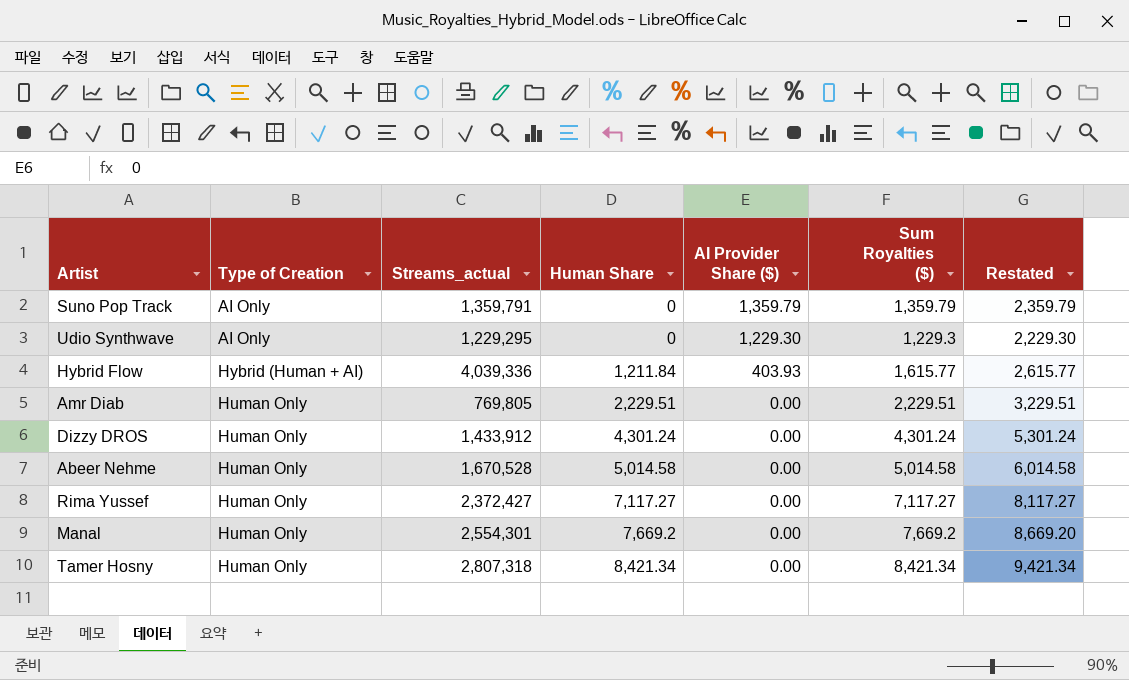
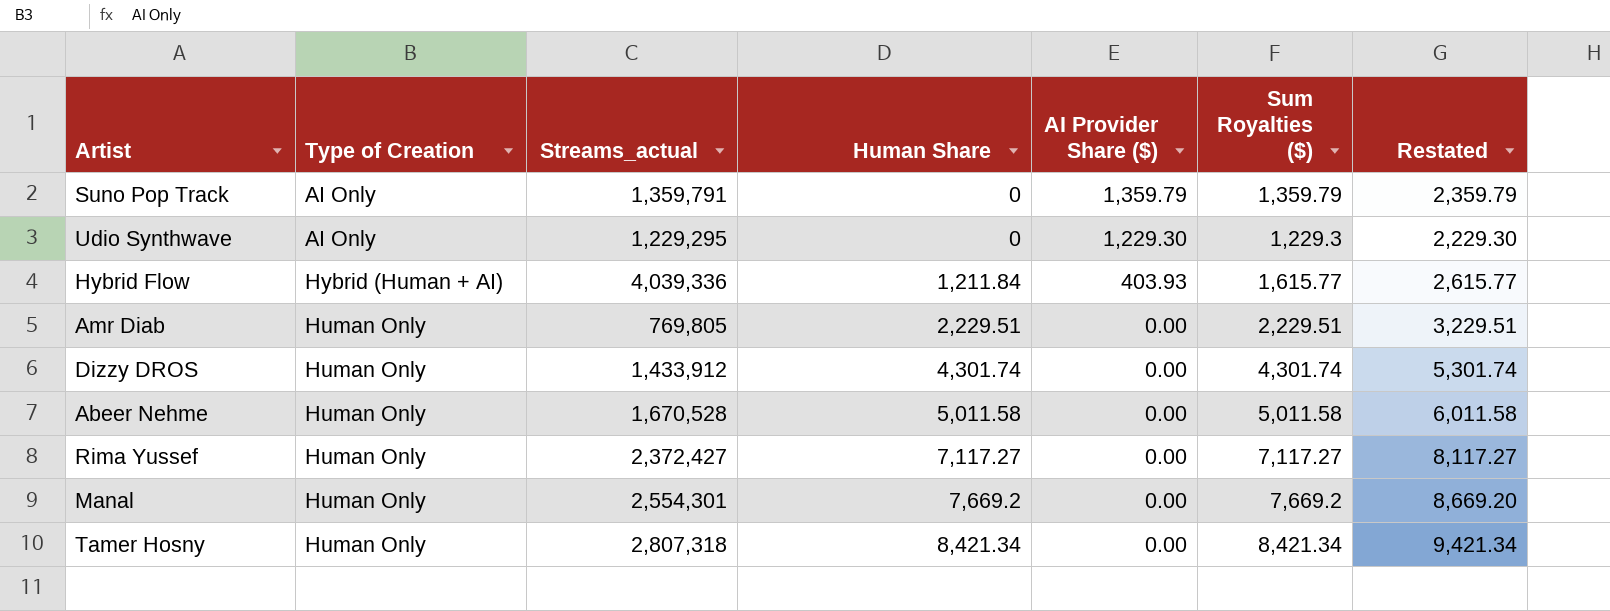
Dizzy DROS | Human Share: 4,301.24 -> 4,301.74
Dizzy DROS | Sum Royalties ($): 4,301.24 -> 4,301.74
Dizzy DROS | Restated: 5,301.24 -> 5,301.74
Abeer Nehme | Human Share: 5,014.58 -> 5,011.58
Abeer Nehme | Sum Royalties ($): 5,014.58 -> 5,011.58
Abeer Nehme | Restated: 6,014.58 -> 6,011.58

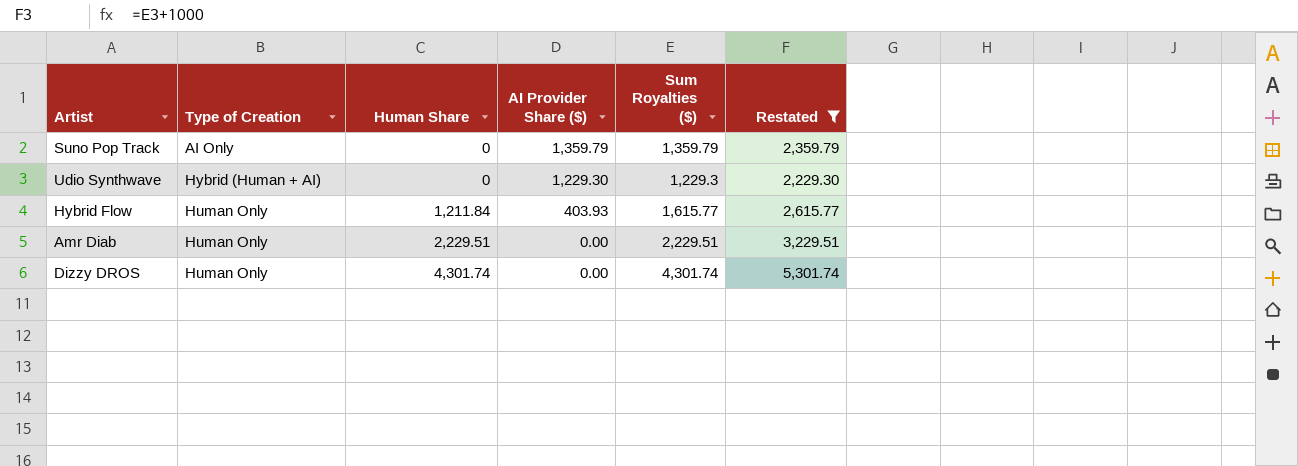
filter: none -> Restated <= 5,301.74
column Streams_actual | position: 3 -> none
Udio Synthwave | Type of Creation: AI Only -> Hybrid (Human + AI)
Hybrid Flow | Type of Creation: Hybrid (Human + AI) -> Human Only

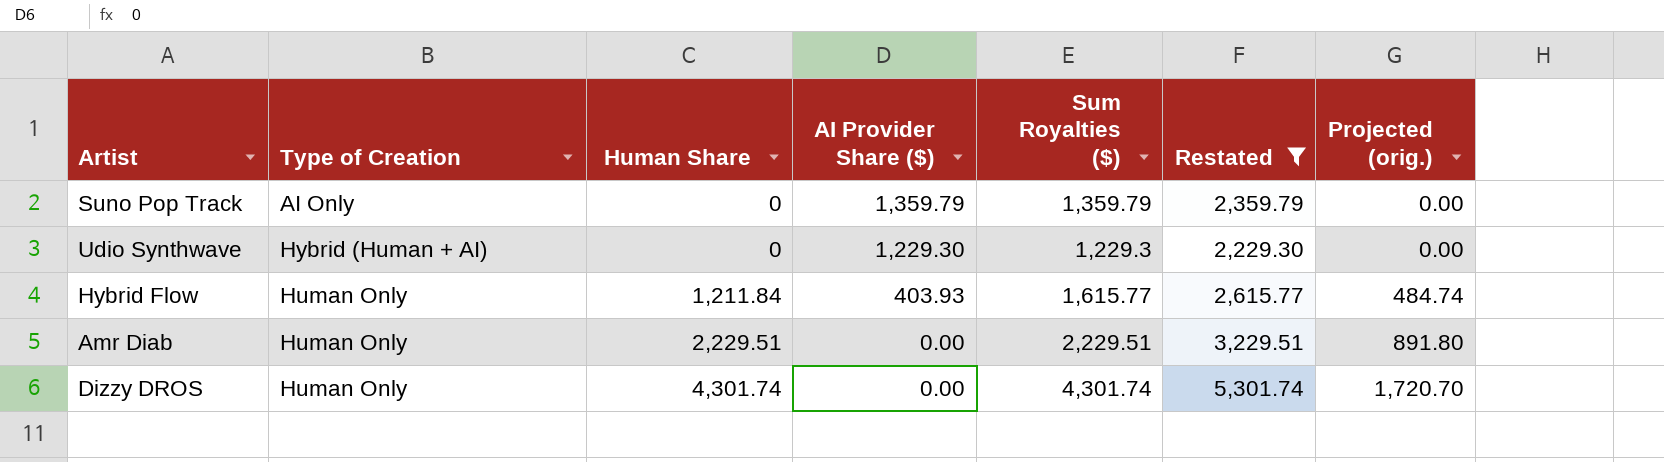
column Projected (orig.) | formula: none -> [Human Share] * 0.4

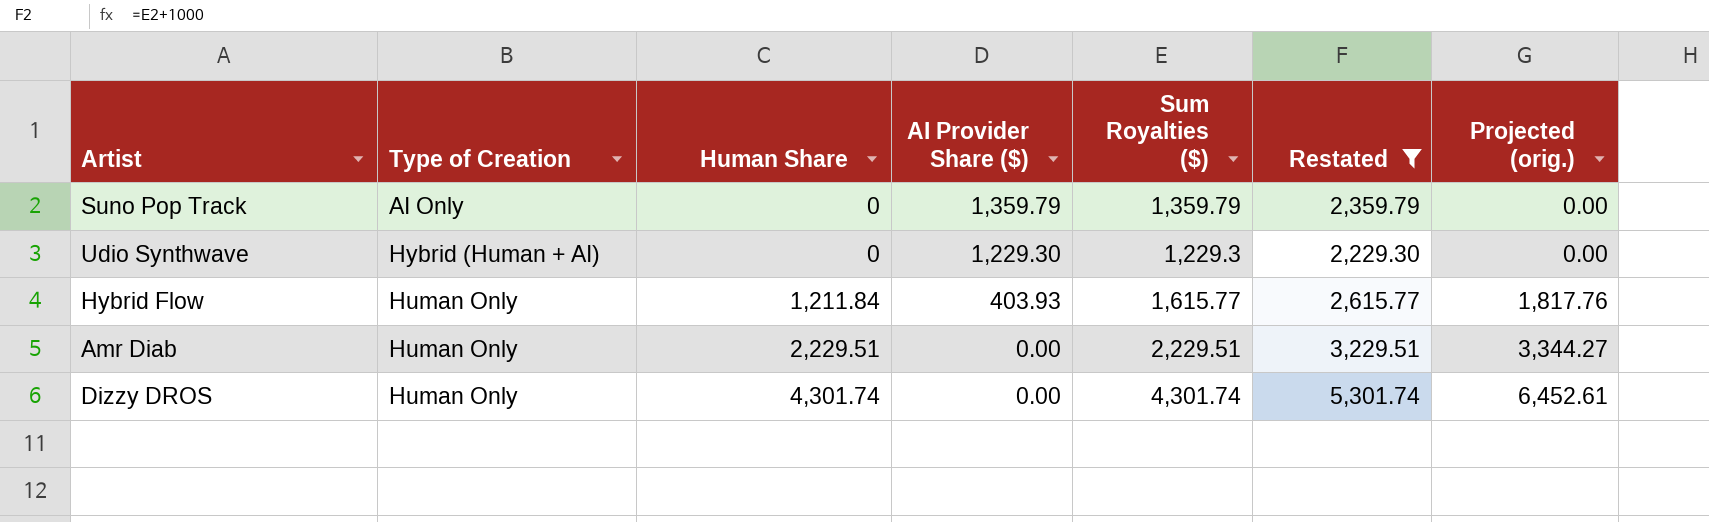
column Projected (orig.) | formula: [Human Share] * 0.4 -> [Human Share] * 1.5

